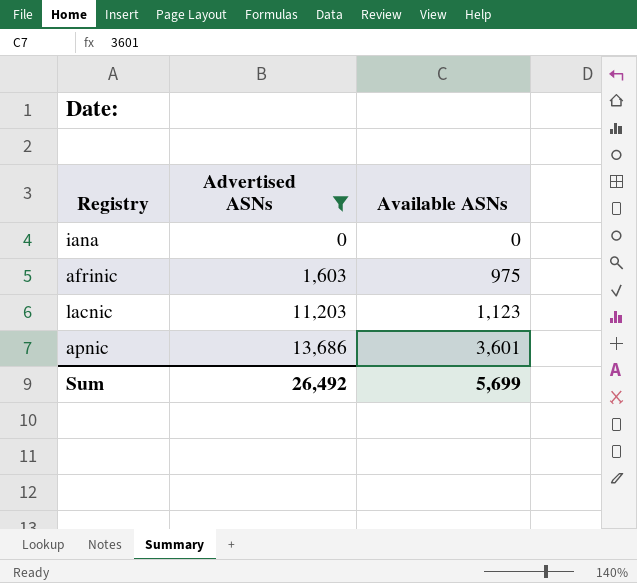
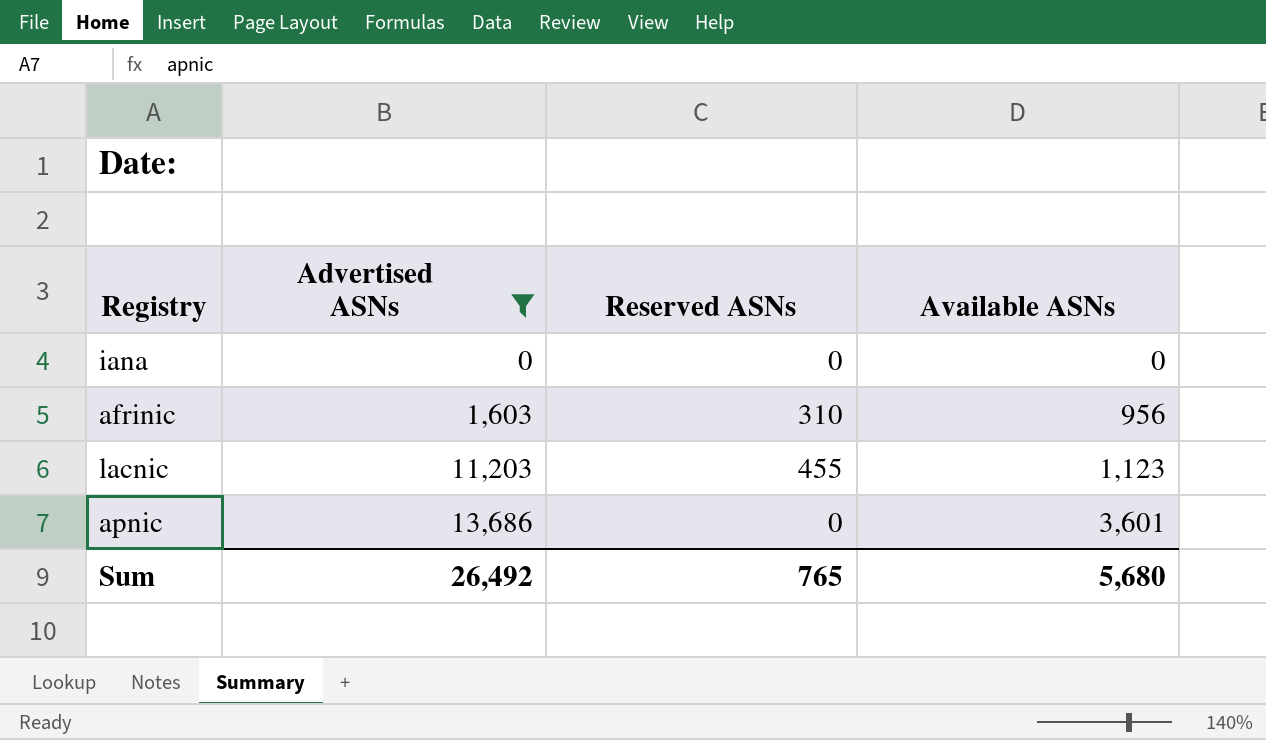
column Reserved ASNs | position: none -> 3
afrinic | Available ASNs: 975 -> 956
Sum | Available ASNs: 5,699 -> 5,680

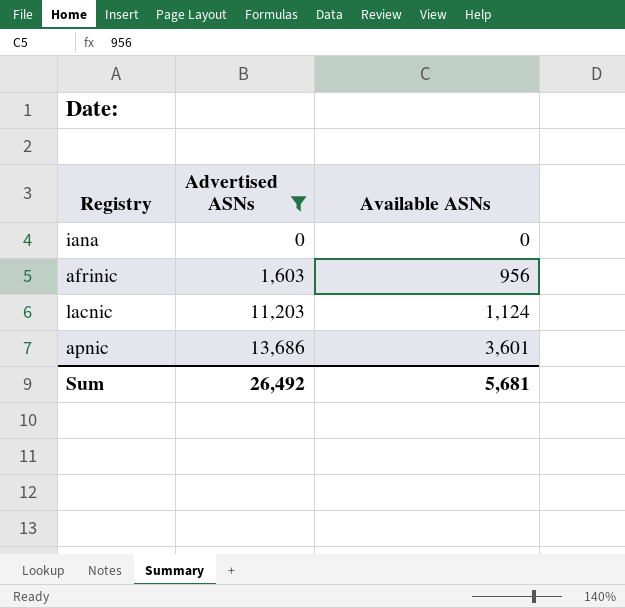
column Reserved ASNs | position: 3 -> none
lacnic | Available ASNs: 1,123 -> 1,124
Sum | Available ASNs: 5,680 -> 5,681

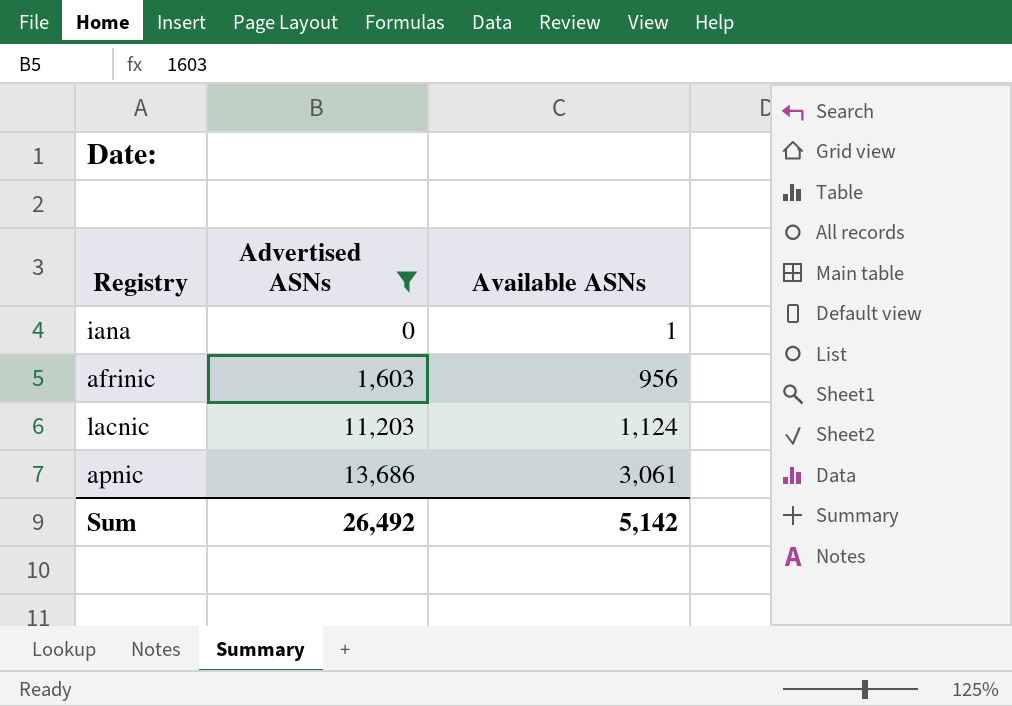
iana | Available ASNs: 0 -> 1
apnic | Available ASNs: 3,601 -> 3,061
Sum | Available ASNs: 5,681 -> 5,142

